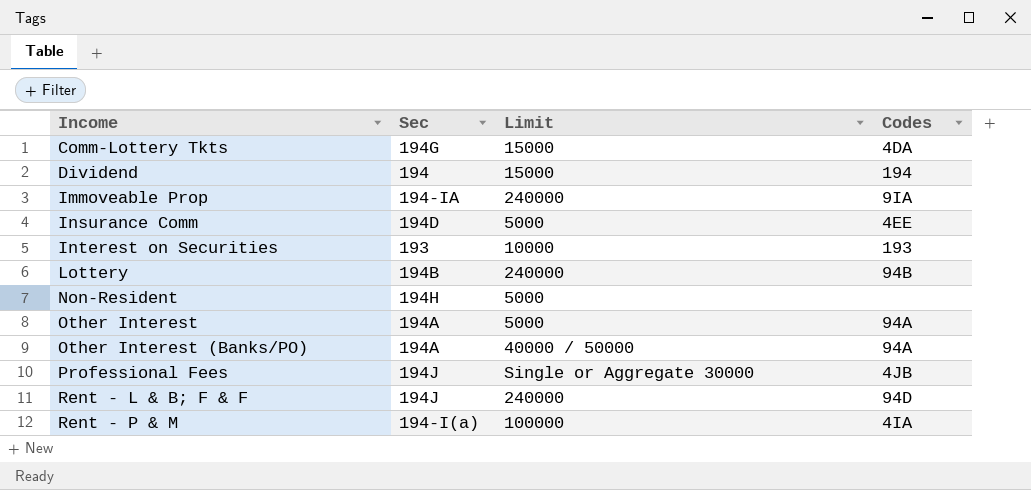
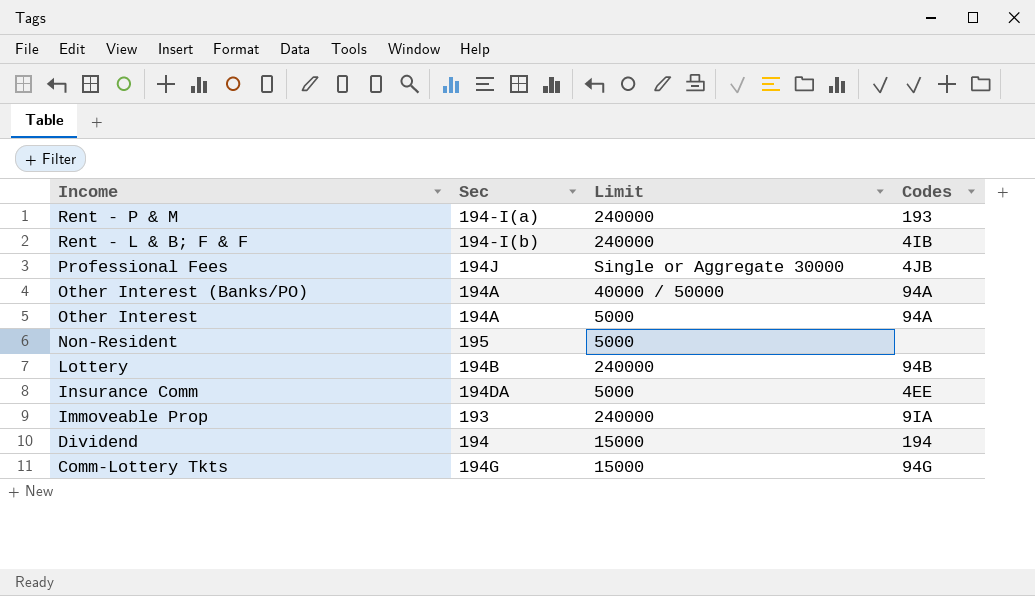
row order: Income ascending -> Income descending
row Interest on Securities: 193 | 10000 | 193 -> none
Rent - P & M | Limit: 100000 -> 240000
Rent - P & M | Codes: 4IA -> 193
Rent - L & B; F & F | Sec: 194J -> 194-I(b)
Rent - L & B; F & F | Codes: 94D -> 4IB
Non-Resident | Sec: 194H -> 195
Insurance Comm | Sec: 194D -> 194DA
Immoveable Prop | Sec: 194-IA -> 193
Comm-Lottery Tkts | Codes: 4DA -> 94G

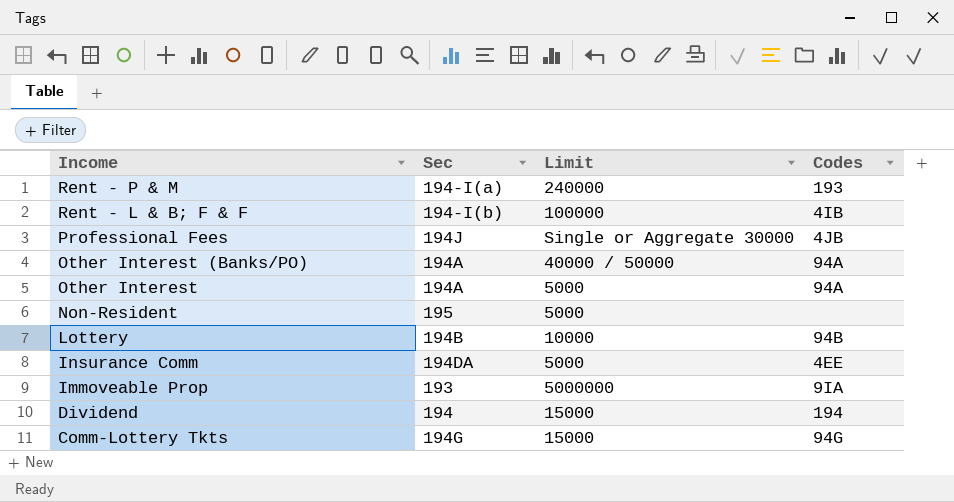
Rent - L & B; F & F | Limit: 240000 -> 100000
Lottery | Limit: 240000 -> 10000
Immoveable Prop | Limit: 240000 -> 5000000

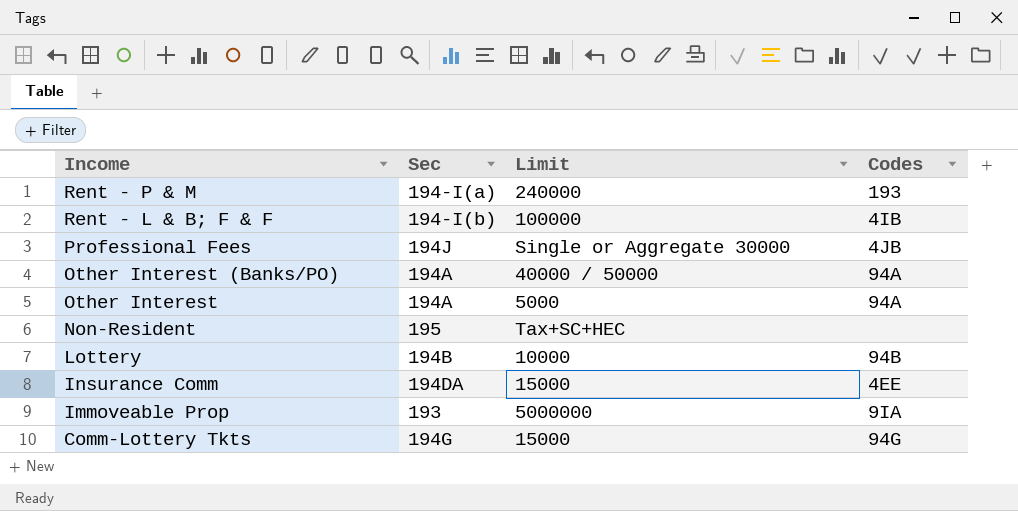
row Dividend: 194 | 15000 | 194 -> none
Non-Resident | Limit: 5000 -> Tax+SC+HEC
Insurance Comm | Limit: 5000 -> 15000

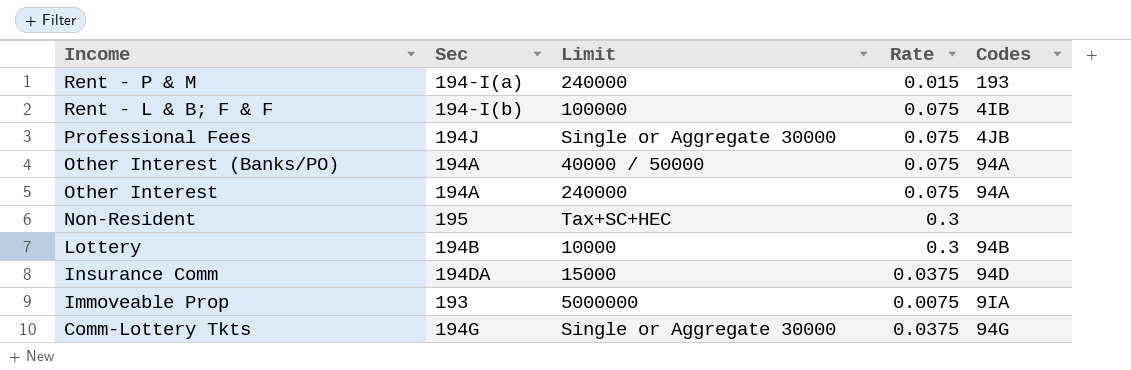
column Rate | position: none -> 4
Other Interest | Limit: 5000 -> 240000
Insurance Comm | Codes: 4EE -> 94D
Comm-Lottery Tkts | Limit: 15000 -> Single or Aggregate 30000

